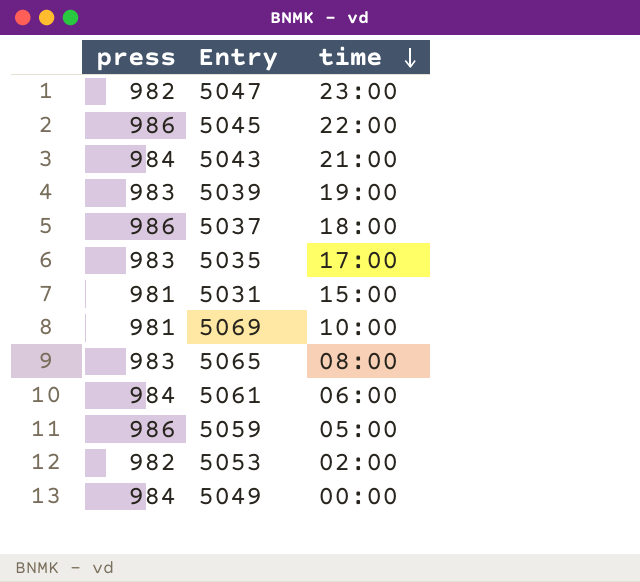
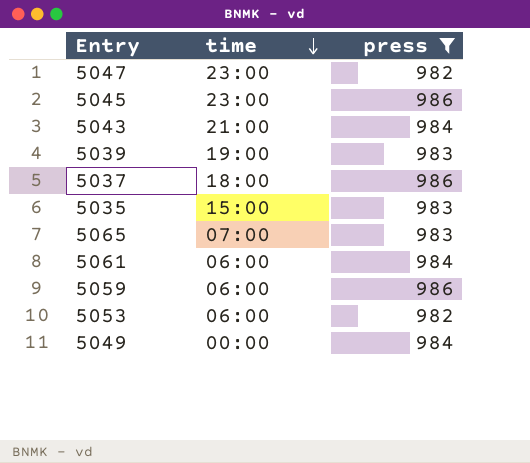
filter: none -> press != 981
column press | position: 1 -> 3
5045 | time: 22:00 -> 23:00
5035 | time: 17:00 -> 15:00
5065 | time: 08:00 -> 07:00
5059 | time: 05:00 -> 06:00
5053 | time: 02:00 -> 06:00

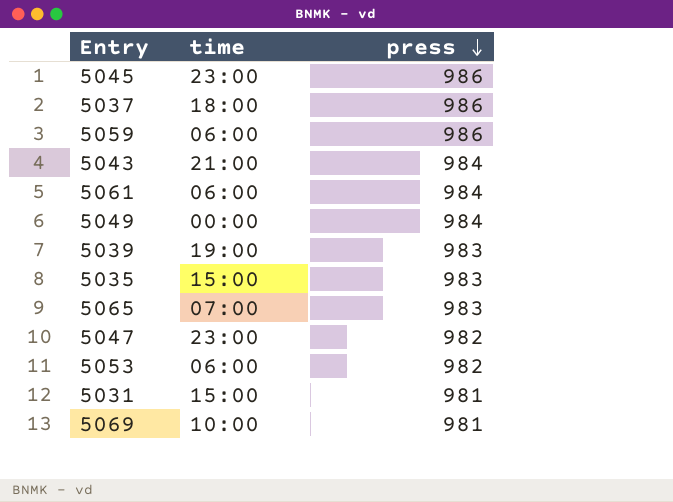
filter: press != 981 -> none
row order: time descending -> press descending

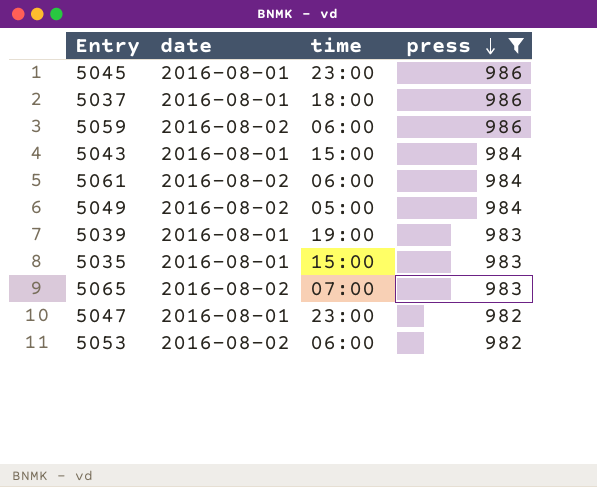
filter: none -> press != 981
column date | position: none -> 2
5043 | time: 21:00 -> 15:00
5049 | time: 00:00 -> 05:00

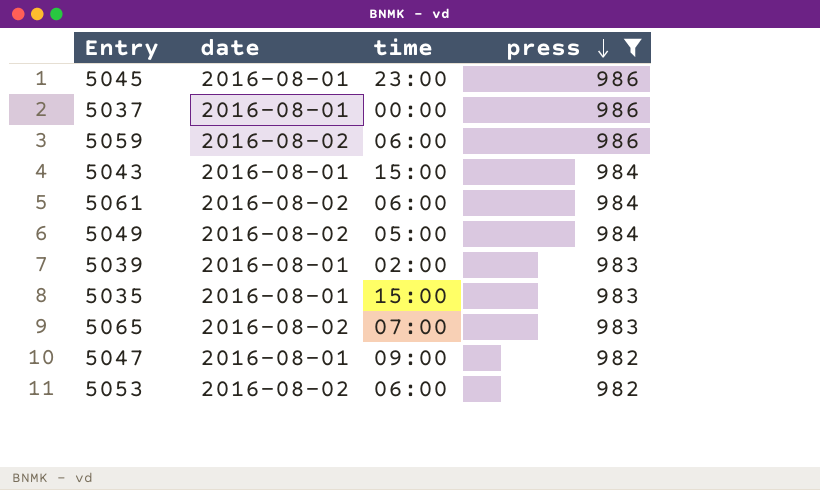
5037 | time: 18:00 -> 00:00
5039 | time: 19:00 -> 02:00
5047 | time: 23:00 -> 09:00

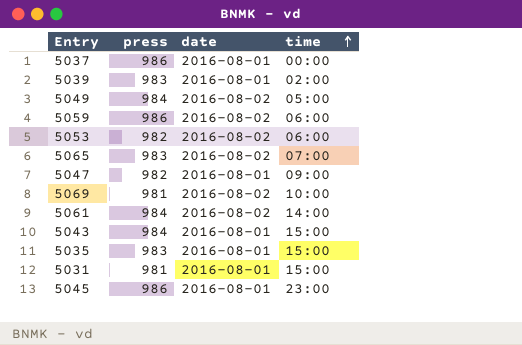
filter: press != 981 -> none
row order: press descending -> time ascending
column press | position: 4 -> 2
5061 | time: 06:00 -> 14:00

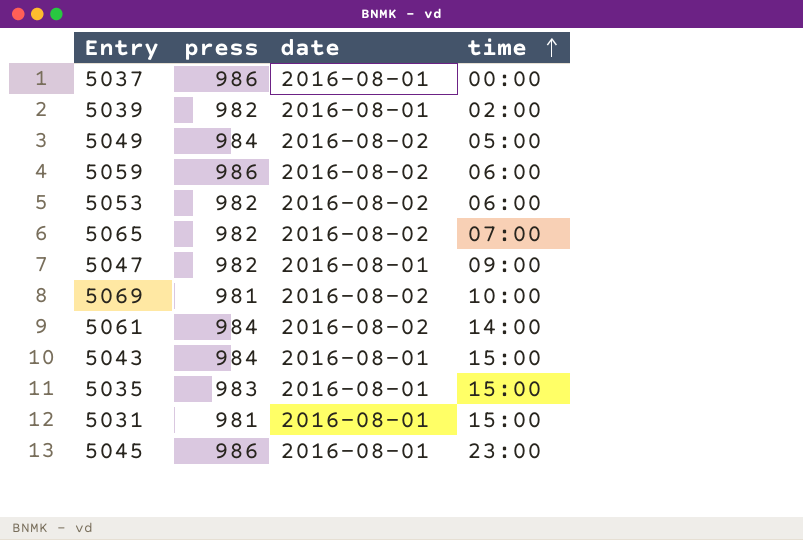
5039 | press: 983 -> 982
5065 | press: 983 -> 982

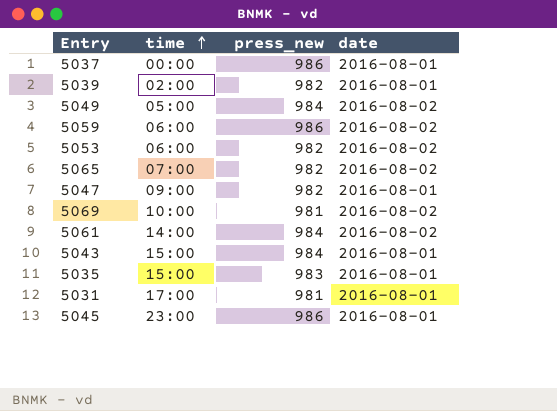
column time | position: 4 -> 2
column name: press -> press_new
5031 | time: 15:00 -> 17:00

